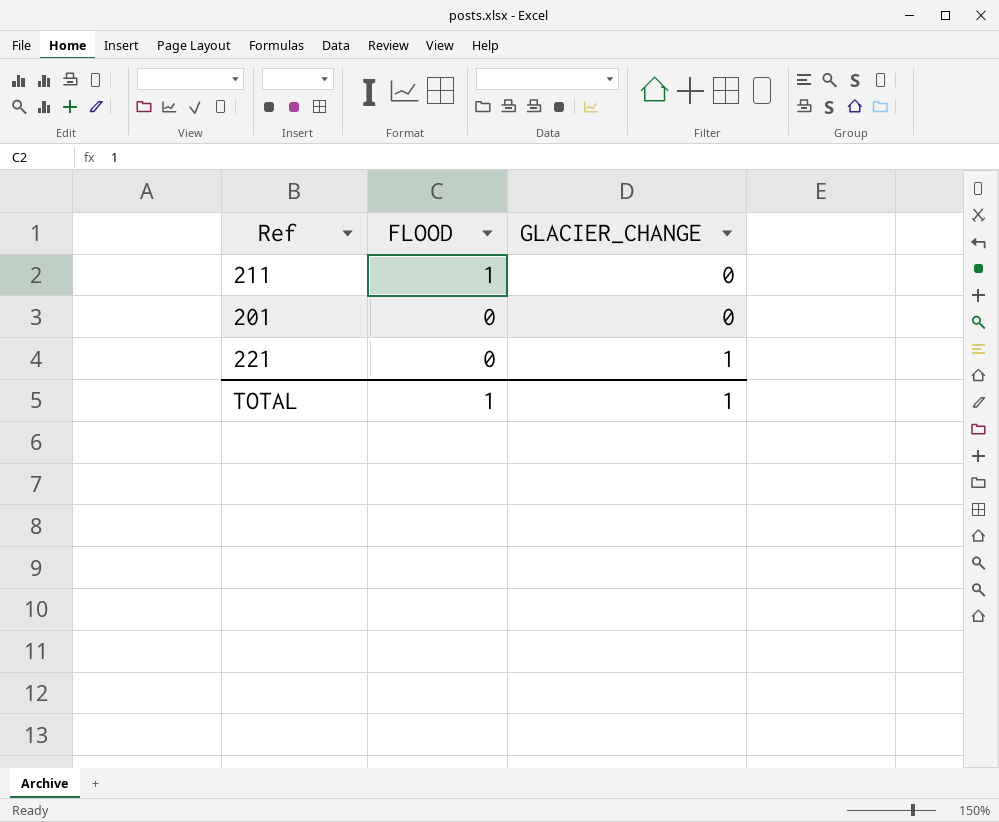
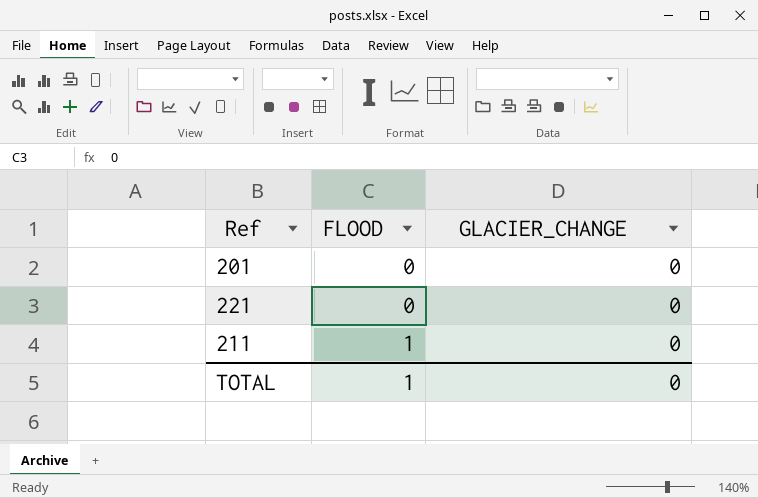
row order: FLOOD descending -> FLOOD ascending
221 | GLACIER_CHANGE: 1 -> 0
TOTAL | GLACIER_CHANGE: 1 -> 0

